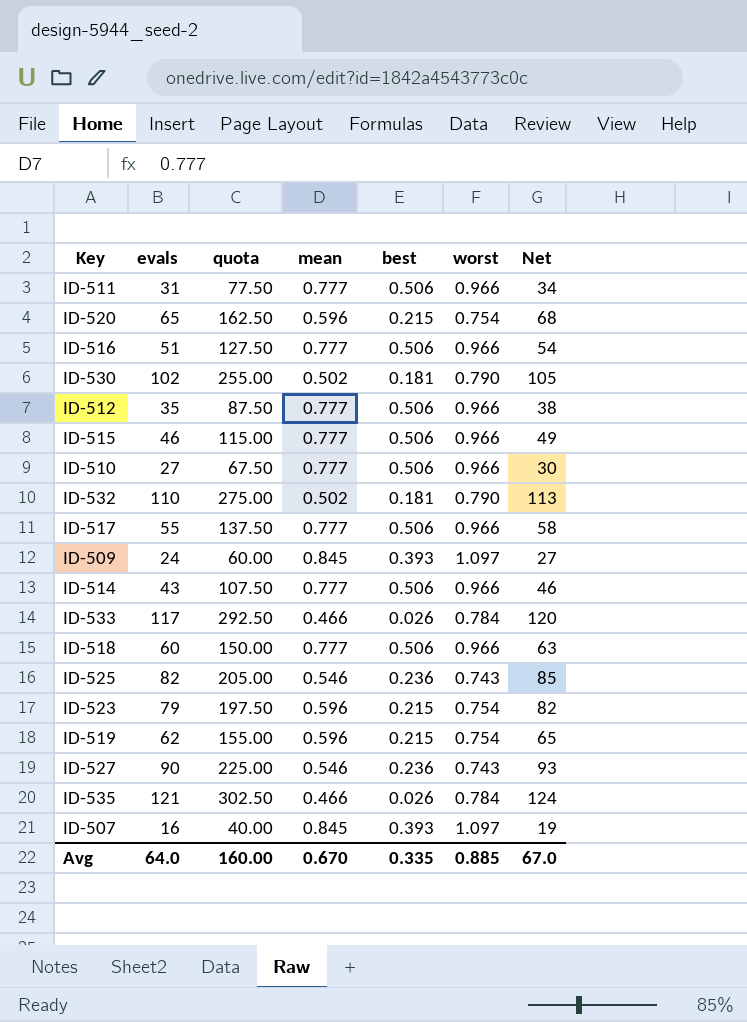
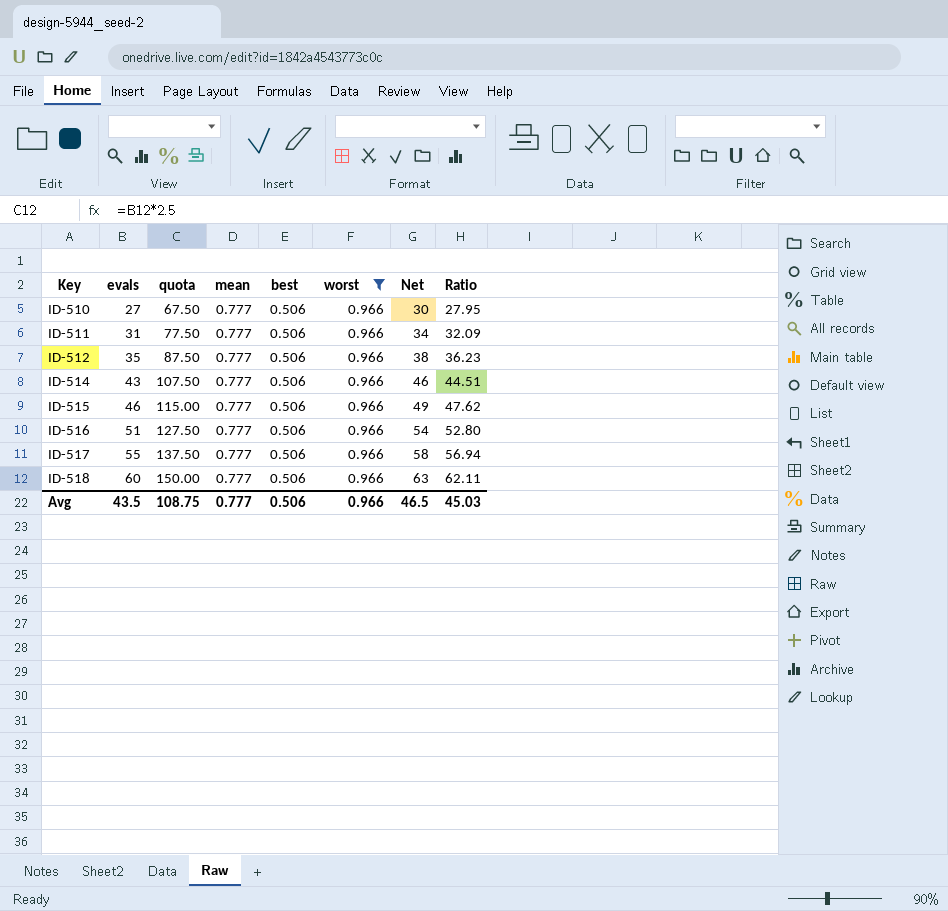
filter: none -> worst = 0.966
row order: none -> Key ascending
column Ratio | formula: none -> [evals] / [worst]
Avg | evals: 64.0 -> 43.5
Avg | quota: 160.00 -> 108.75
Avg | mean: 0.670 -> 0.777
Avg | best: 0.335 -> 0.506
Avg | worst: 0.885 -> 0.966
Avg | Net: 67.0 -> 46.5

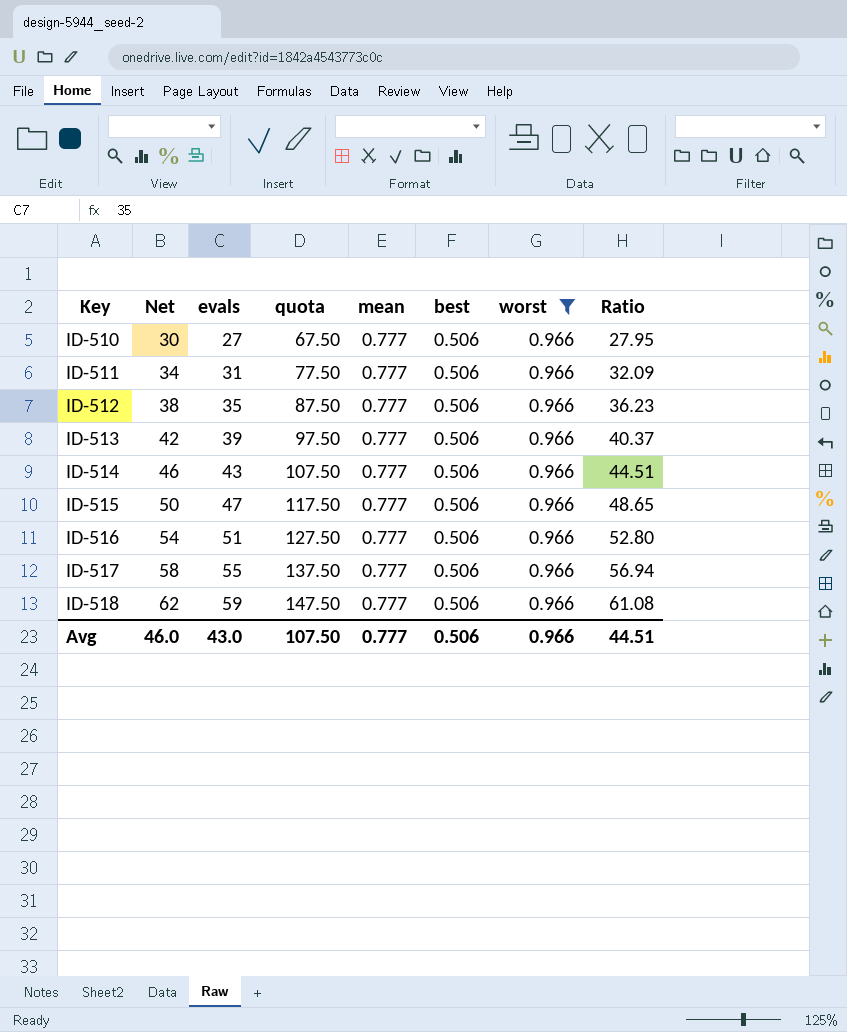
column Net | position: 7 -> 2
row ID-513: none -> 42 | 39 | 97.50 | 0.777 | 0.506 | 0.966 | 40.37
ID-515 | Net: 49 -> 50
ID-515 | evals: 46 -> 47
ID-515 | quota: 115.00 -> 117.50
ID-515 | Ratio: 47.62 -> 48.65
ID-518 | Net: 63 -> 62
ID-518 | evals: 60 -> 59
ID-518 | quota: 150.00 -> 147.50
ID-518 | Ratio: 62.11 -> 61.08
Avg | Net: 46.5 -> 46.0
Avg | evals: 43.5 -> 43.0
Avg | quota: 108.75 -> 107.50
Avg | Ratio: 45.03 -> 44.51

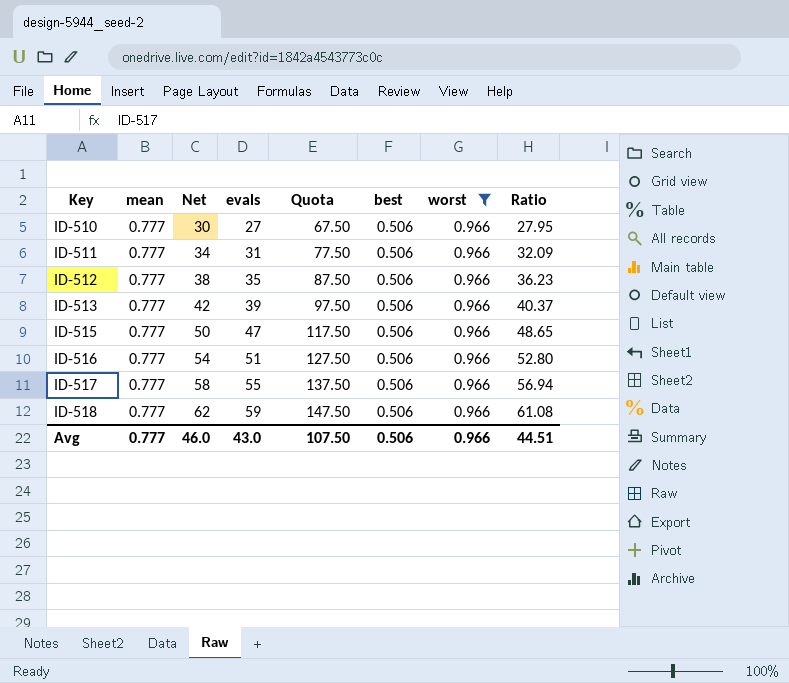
column mean | position: 5 -> 2
column name: quota -> Quota
row ID-514: 46 | 43 | 107.50 | 0.777 | 0.506 | 0.966 | 44.51 -> none

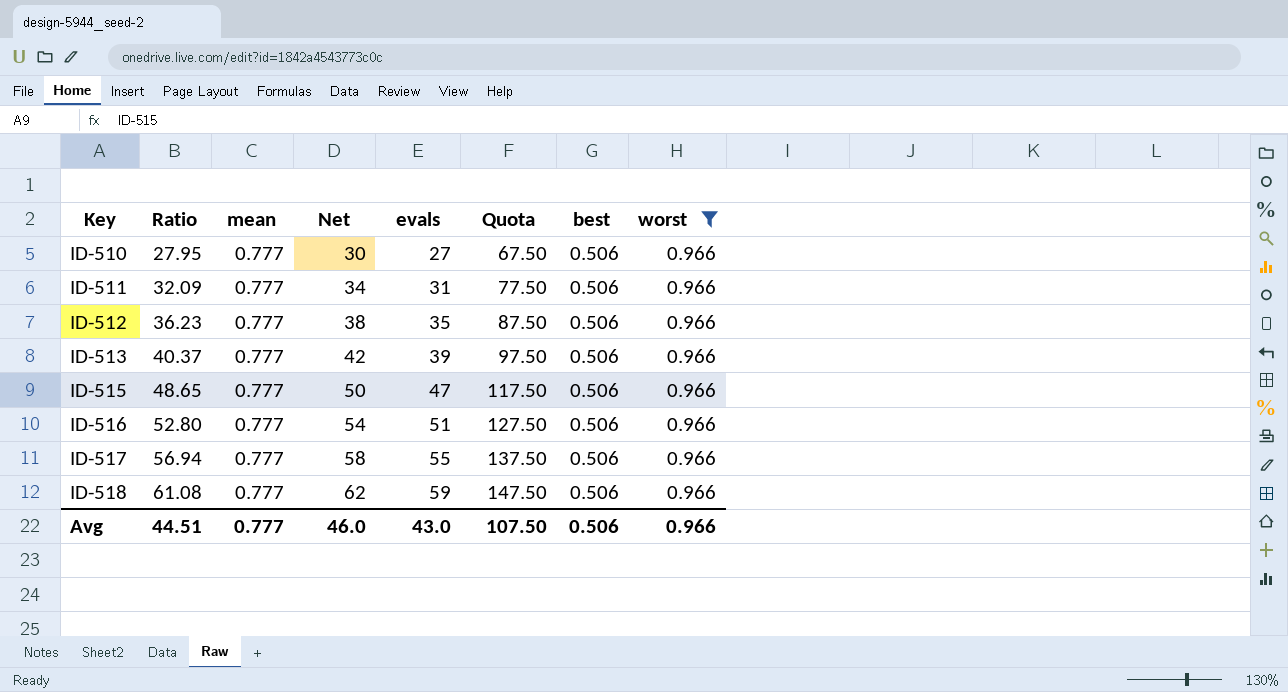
column Ratio | position: 8 -> 2

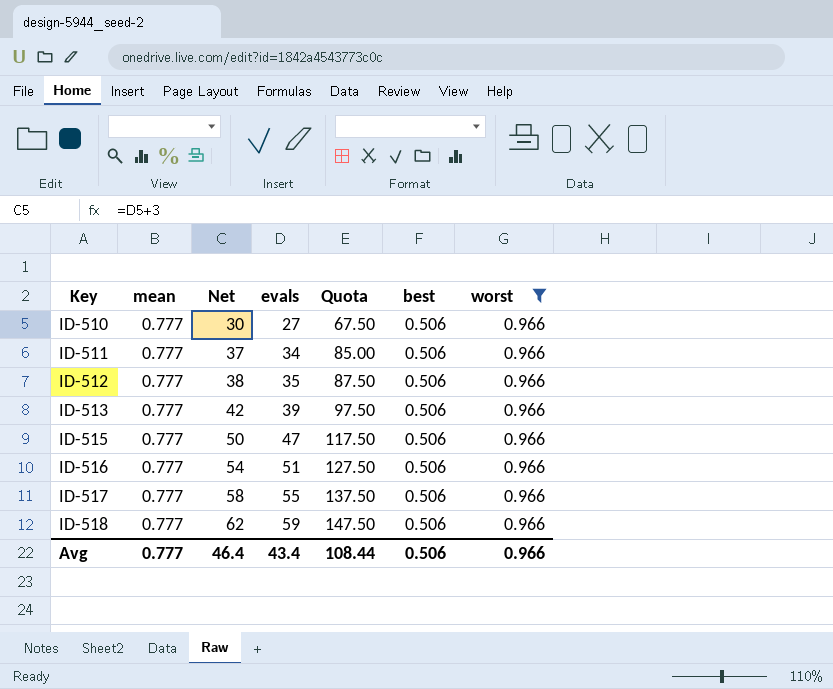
column Ratio | formula: [evals] / [worst] -> none
ID-511 | Net: 34 -> 37
ID-511 | evals: 31 -> 34
ID-511 | Quota: 77.50 -> 85.00
Avg | Net: 46.0 -> 46.4
Avg | evals: 43.0 -> 43.4
Avg | Quota: 107.50 -> 108.44

